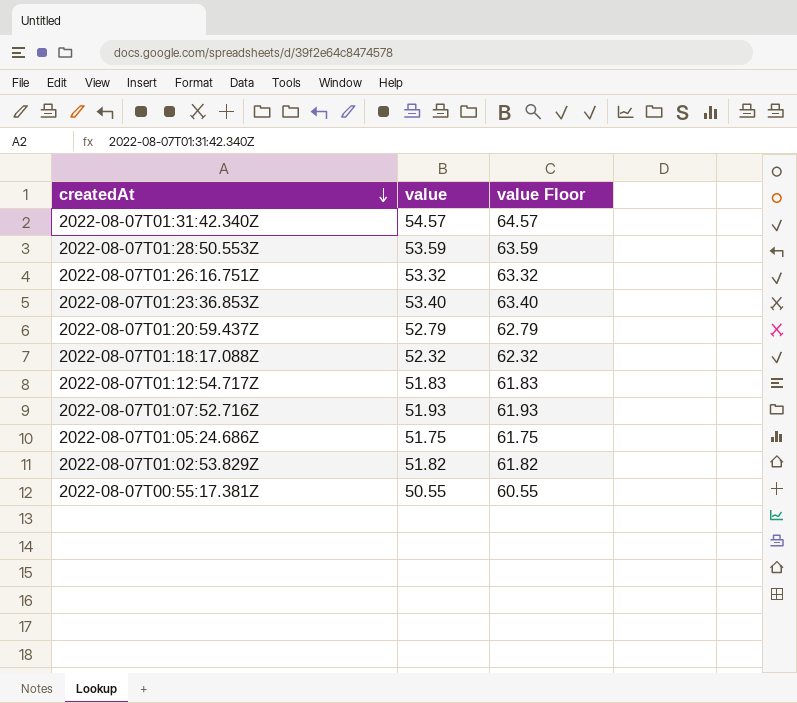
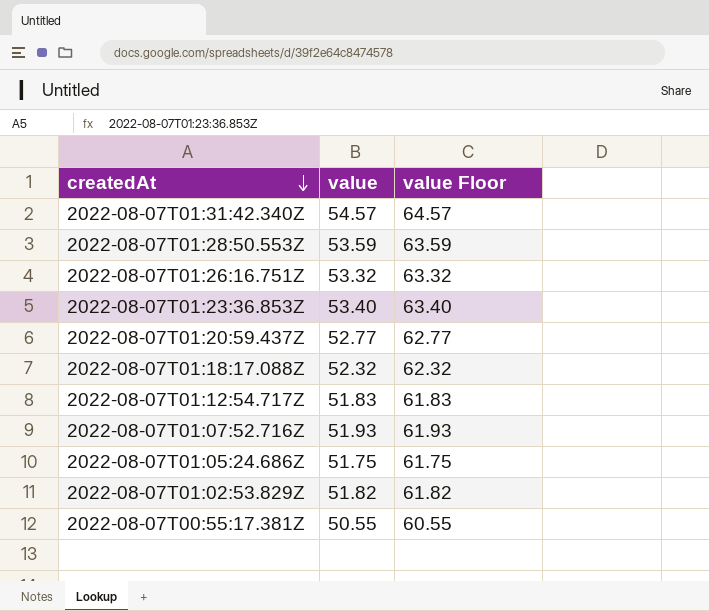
2022-08-07T01:20:59.437Z | value: 52.79 -> 52.77
2022-08-07T01:20:59.437Z | value Floor: 62.79 -> 62.77

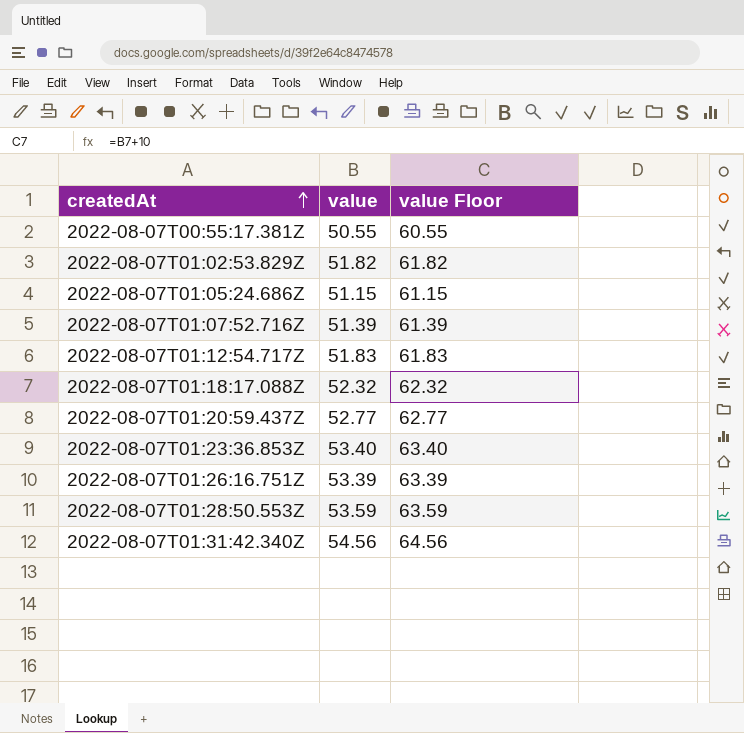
row order: createdAt descending -> createdAt ascending
2022-08-07T01:05:24.686Z | value: 51.75 -> 51.15
2022-08-07T01:05:24.686Z | value Floor: 61.75 -> 61.15
2022-08-07T01:07:52.716Z | value: 51.93 -> 51.39
2022-08-07T01:07:52.716Z | value Floor: 61.93 -> 61.39
2022-08-07T01:26:16.751Z | value: 53.32 -> 53.39
2022-08-07T01:26:16.751Z | value Floor: 63.32 -> 63.39
2022-08-07T01:31:42.340Z | value: 54.57 -> 54.56
2022-08-07T01:31:42.340Z | value Floor: 64.57 -> 64.56

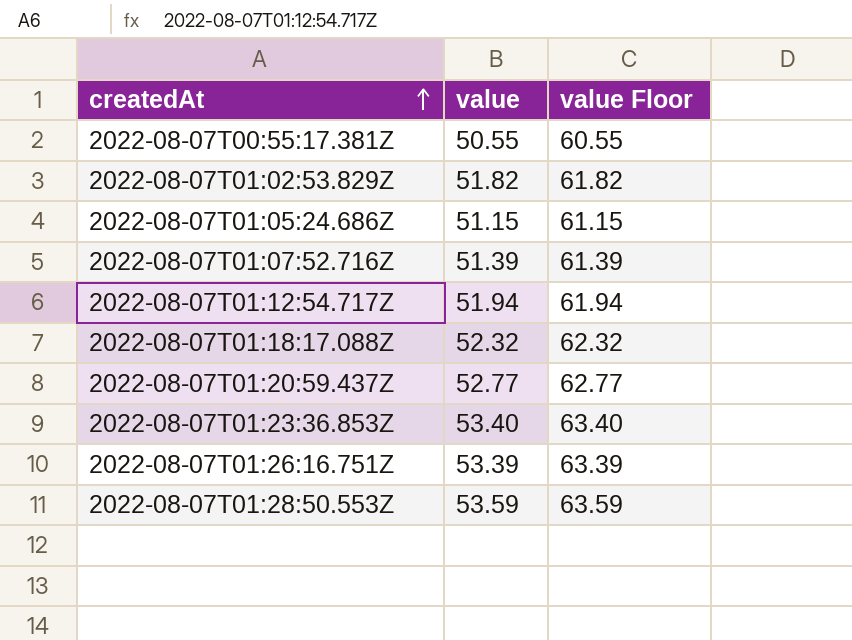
row 2022-08-07T01:31:42.340Z: 54.56 | 64.56 -> none
2022-08-07T01:12:54.717Z | value: 51.83 -> 51.94
2022-08-07T01:12:54.717Z | value Floor: 61.83 -> 61.94

